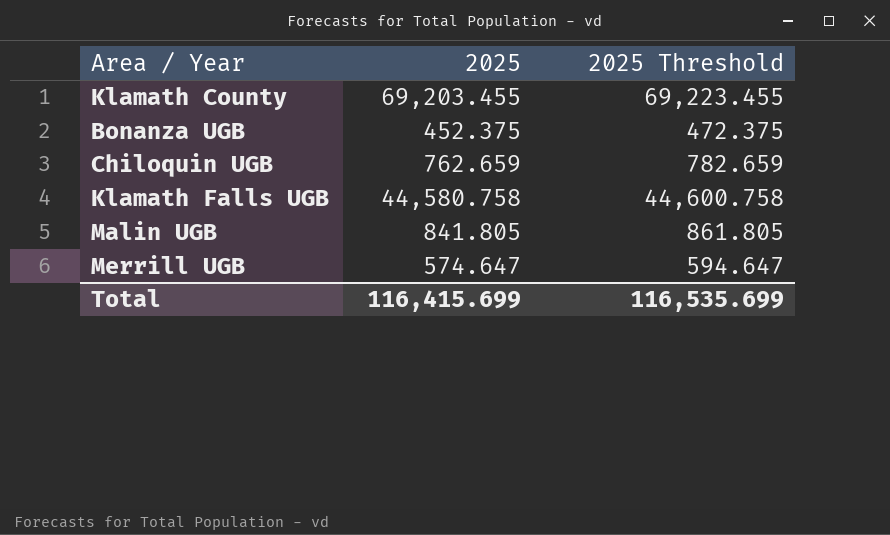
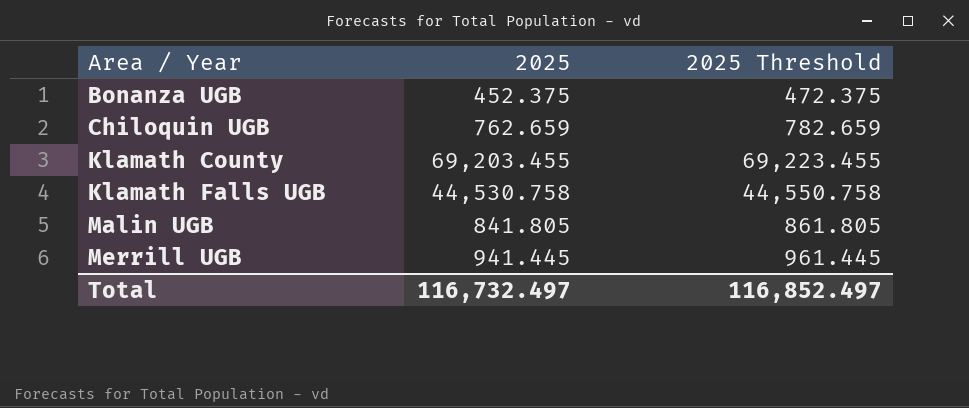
row order: none -> Area / Year ascending
Klamath Falls UGB | 2025: 44,580.758 -> 44,530.758
Klamath Falls UGB | 2025 Threshold: 44,600.758 -> 44,550.758
Merrill UGB | 2025: 574.647 -> 941.445
Merrill UGB | 2025 Threshold: 594.647 -> 961.445
Total | 2025: 116,415.699 -> 116,732.497
Total | 2025 Threshold: 116,535.699 -> 116,852.497

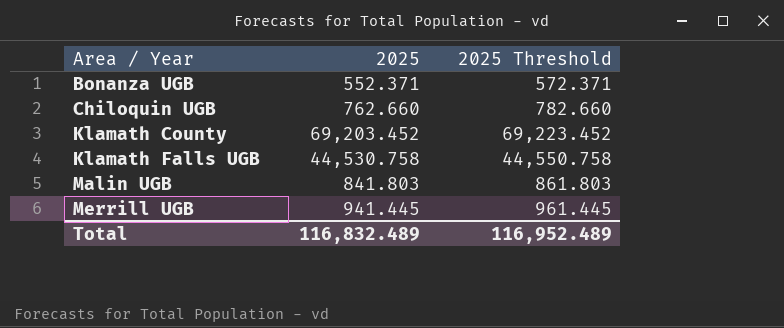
Bonanza UGB | 2025: 452.375 -> 552.371
Bonanza UGB | 2025 Threshold: 472.375 -> 572.371
Chiloquin UGB | 2025: 762.659 -> 762.660
Chiloquin UGB | 2025 Threshold: 782.659 -> 782.660
Klamath County | 2025: 69,203.455 -> 69,203.452
Klamath County | 2025 Threshold: 69,223.455 -> 69,223.452
Malin UGB | 2025: 841.805 -> 841.803
Malin UGB | 2025 Threshold: 861.805 -> 861.803
Total | 2025: 116,732.497 -> 116,832.489
Total | 2025 Threshold: 116,852.497 -> 116,952.489

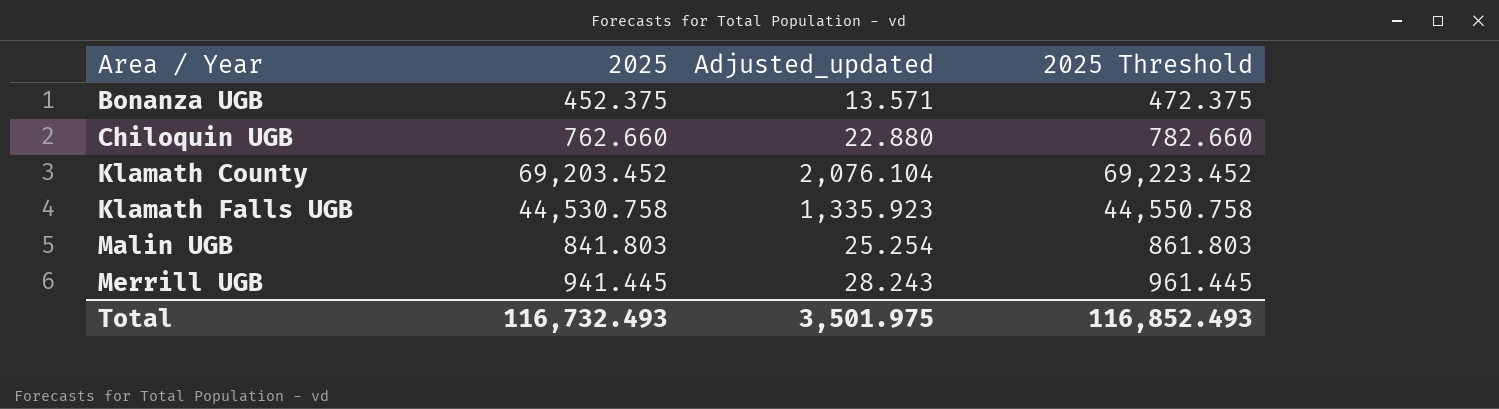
column Adjusted_updated | formula: none -> [2025] * 0.03
Bonanza UGB | 2025: 552.371 -> 452.375
Bonanza UGB | 2025 Threshold: 572.371 -> 472.375
Total | 2025: 116,832.489 -> 116,732.493
Total | 2025 Threshold: 116,952.489 -> 116,852.493

